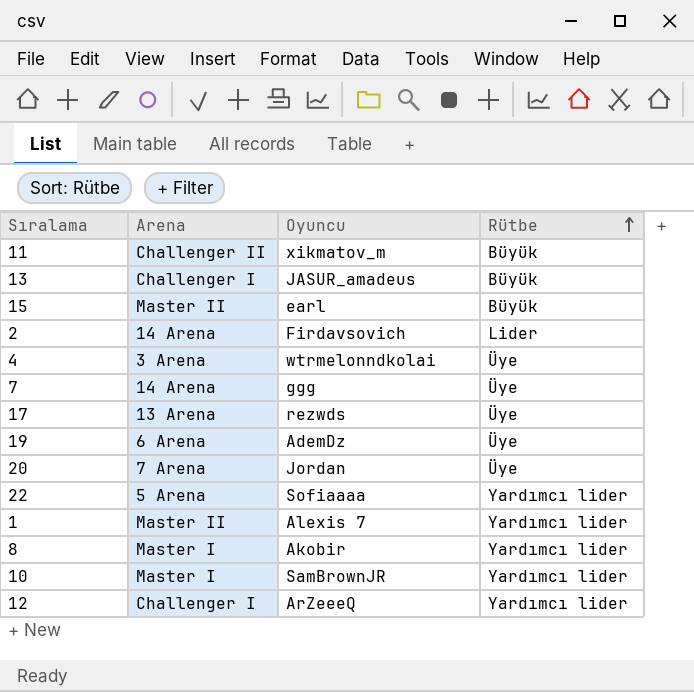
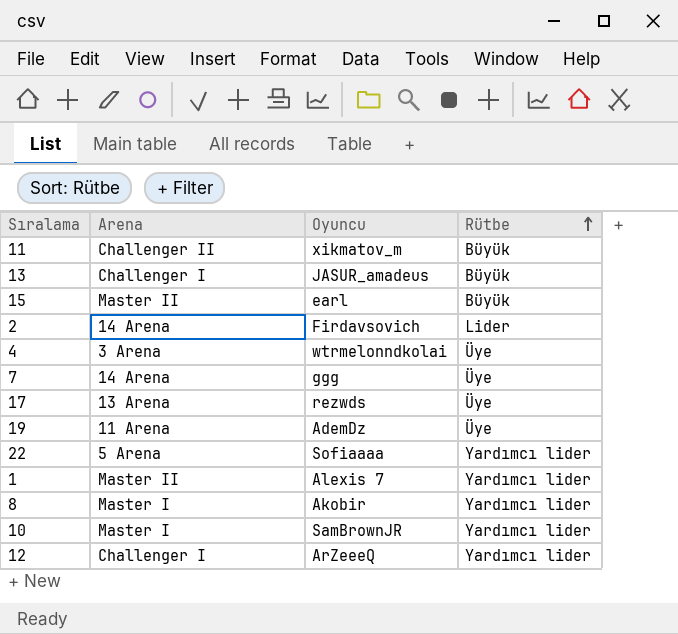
row 20: 7 Arena | Jordan | Üye -> none
19 | Arena: 6 Arena -> 11 Arena

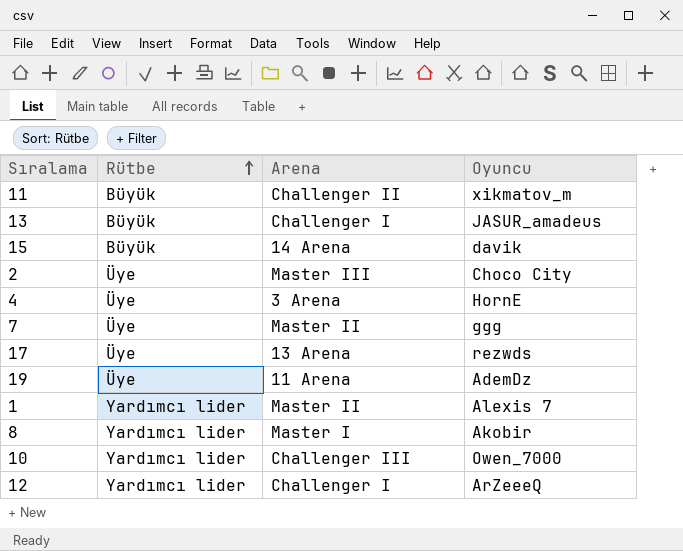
column Rütbe | position: 4 -> 2
row 22: 5 Arena | Sofiaaaa | Yardımcı lider -> none
15 | Arena: Master II -> 14 Arena
15 | Oyuncu: earl -> davik
2 | Rütbe: Lider -> Üye
2 | Arena: 14 Arena -> Master III
2 | Oyuncu: Firdavsovich -> Choco City
4 | Oyuncu: wtrmelonndkolai -> HornE
7 | Arena: 14 Arena -> Master II
10 | Arena: Master I -> Challenger III
10 | Oyuncu: SamBrownJR -> Owen_7000

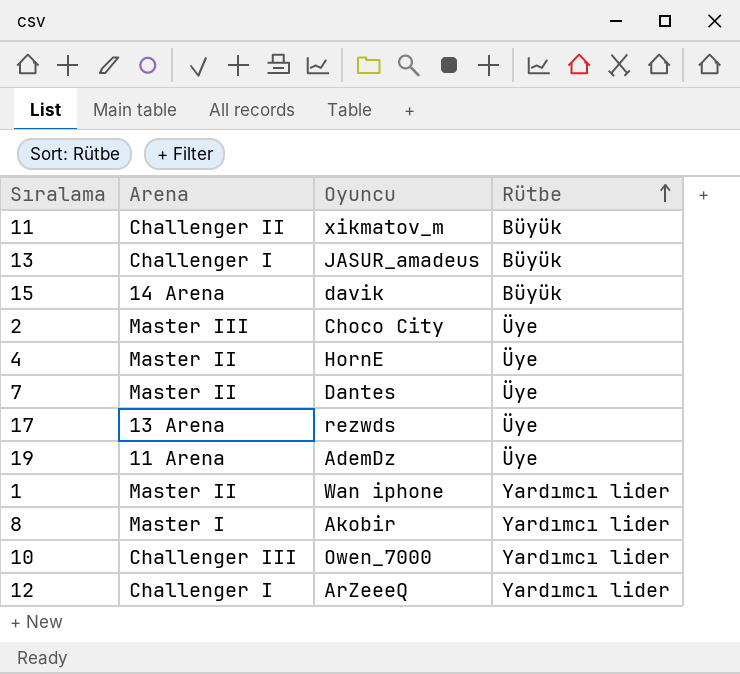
column Rütbe | position: 2 -> 4
4 | Arena: 3 Arena -> Master II
7 | Oyuncu: ggg -> Dantes
1 | Oyuncu: Alexis 7 -> Wan iphone

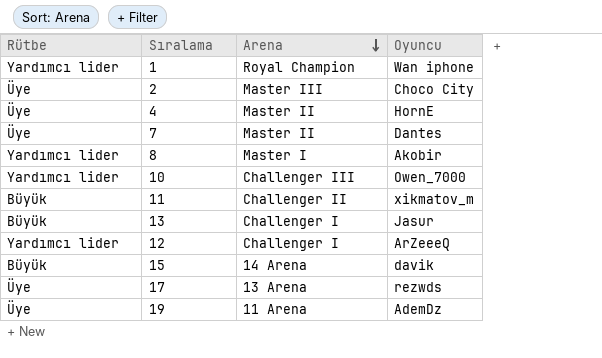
row order: Rütbe ascending -> Arena descending
column Rütbe | position: 4 -> 1
1 | Arena: Master II -> Royal Champion
13 | Oyuncu: JASUR_amadeus -> Jasur

